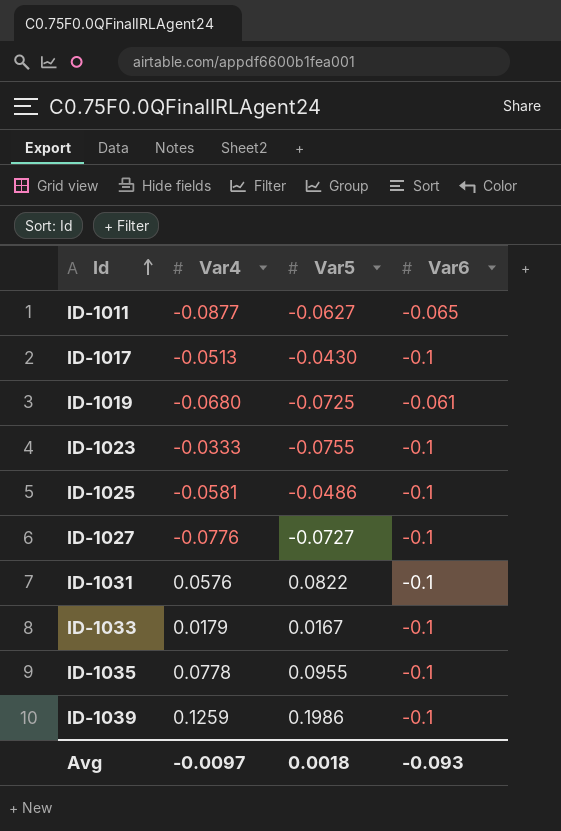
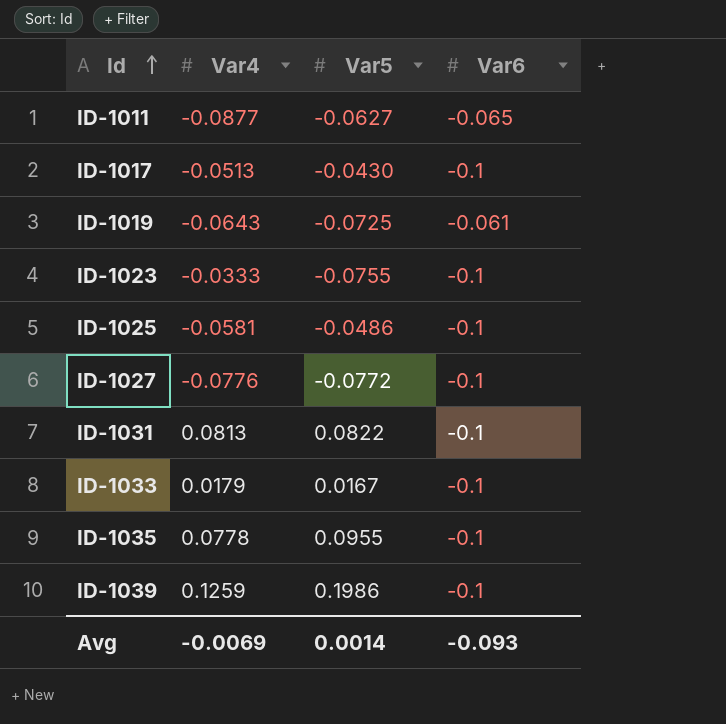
ID-1019 | Var4: -0.0680 -> -0.0643
ID-1027 | Var5: -0.0727 -> -0.0772
ID-1031 | Var4: 0.0576 -> 0.0813
Avg | Var4: -0.0097 -> -0.0069
Avg | Var5: 0.0018 -> 0.0014

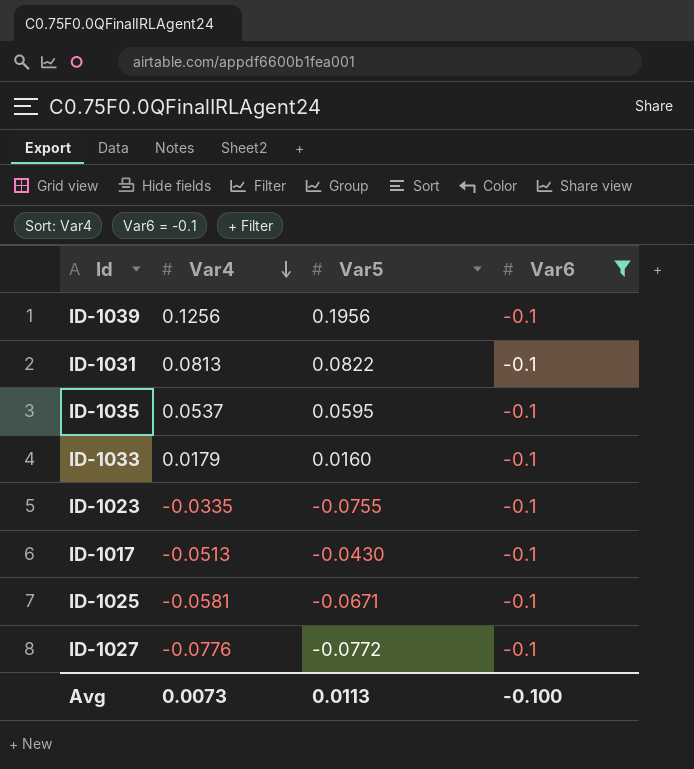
filter: none -> Var6 = -0.1
row order: Id ascending -> Var4 descending
ID-1039 | Var4: 0.1259 -> 0.1256
ID-1039 | Var5: 0.1986 -> 0.1956
ID-1035 | Var4: 0.0778 -> 0.0537
ID-1035 | Var5: 0.0955 -> 0.0595
ID-1033 | Var5: 0.0167 -> 0.0160
ID-1023 | Var4: -0.0333 -> -0.0335
ID-1025 | Var5: -0.0486 -> -0.0671
Avg | Var4: -0.0069 -> 0.0073
Avg | Var5: 0.0014 -> 0.0113
Avg | Var6: -0.093 -> -0.100

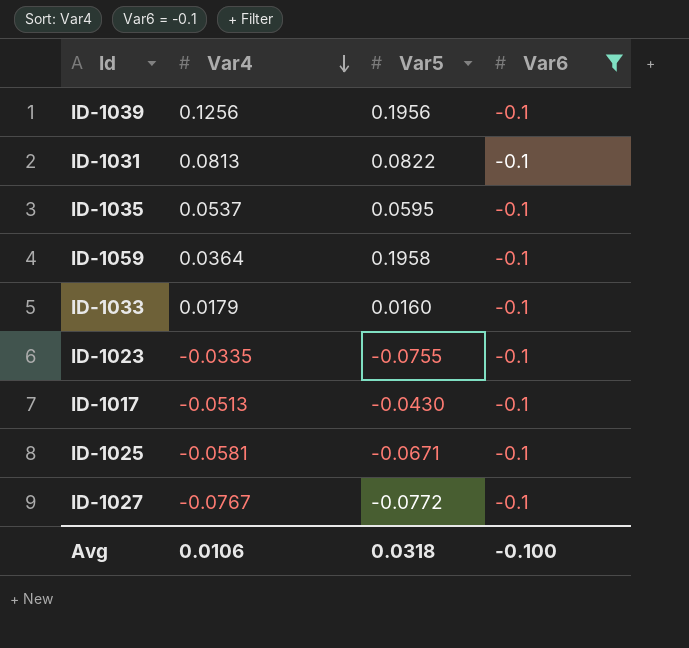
row ID-1059: none -> 0.0364 | 0.1958 | -0.1
ID-1027 | Var4: -0.0776 -> -0.0767
Avg | Var4: 0.0073 -> 0.0106
Avg | Var5: 0.0113 -> 0.0318

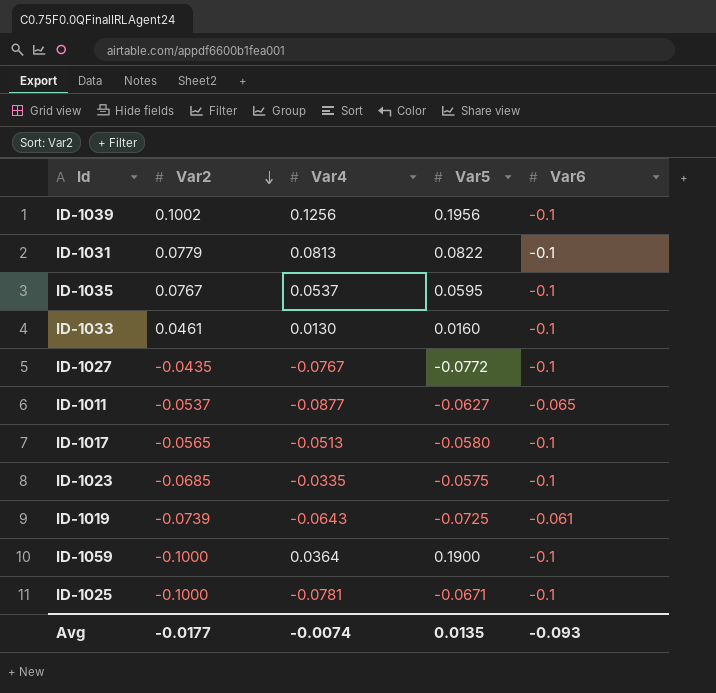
filter: Var6 = -0.1 -> none
row order: Var4 descending -> Var2 descending
column Var2 | position: none -> 2
ID-1033 | Var4: 0.0179 -> 0.0130
ID-1017 | Var5: -0.0430 -> -0.0580
ID-1023 | Var5: -0.0755 -> -0.0575
ID-1059 | Var5: 0.1958 -> 0.1900
ID-1025 | Var4: -0.0581 -> -0.0781
Avg | Var4: 0.0106 -> -0.0074
Avg | Var5: 0.0318 -> 0.0135
Avg | Var6: -0.100 -> -0.093

